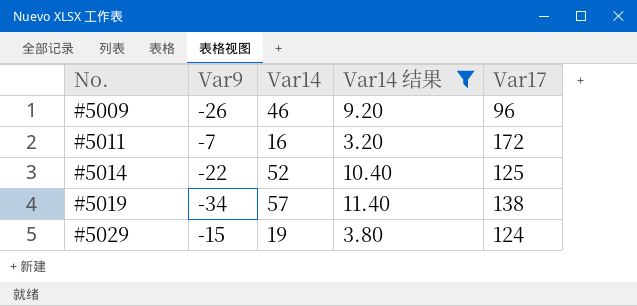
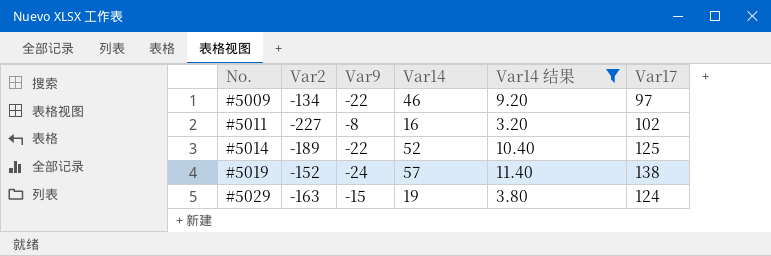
column Var2 | position: none -> 2
#5009 | Var9: -26 -> -22
#5009 | Var17: 96 -> 97
#5011 | Var9: -7 -> -8
#5011 | Var17: 172 -> 102
#5019 | Var9: -34 -> -24

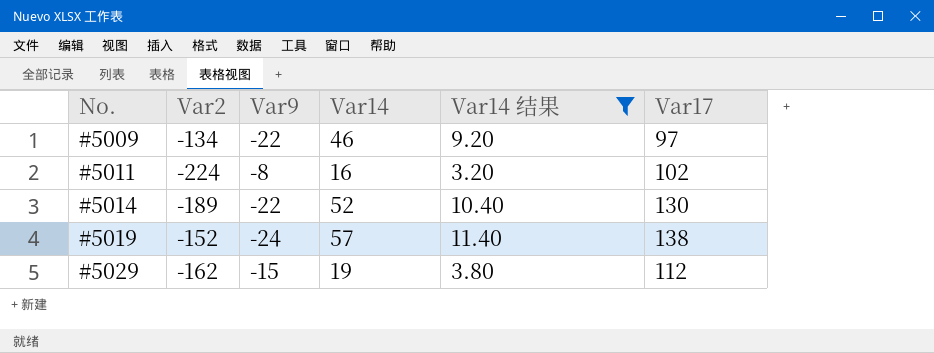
#5011 | Var2: -227 -> -224
#5014 | Var17: 125 -> 130
#5029 | Var2: -163 -> -162
#5029 | Var17: 124 -> 112

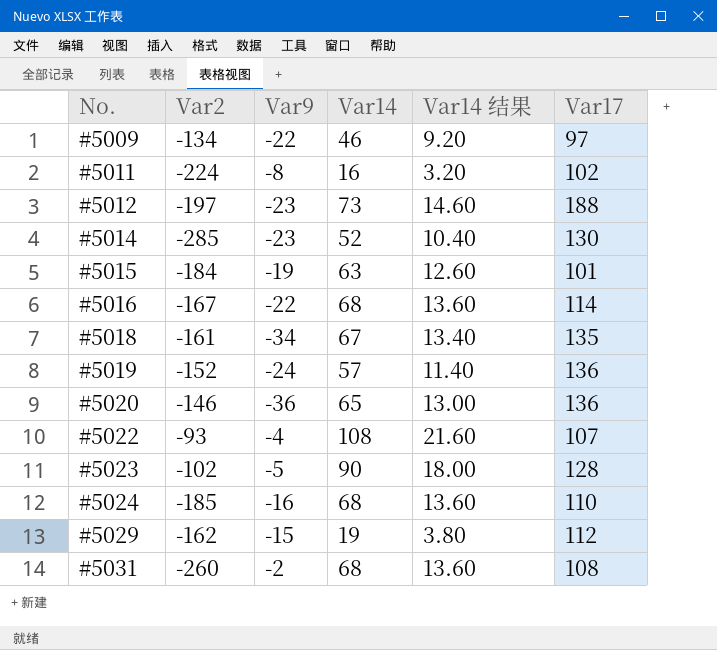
filter: Var14 结果 <= 11.40 -> none
#5014 | Var2: -189 -> -285
#5014 | Var9: -22 -> -23
#5019 | Var17: 138 -> 136

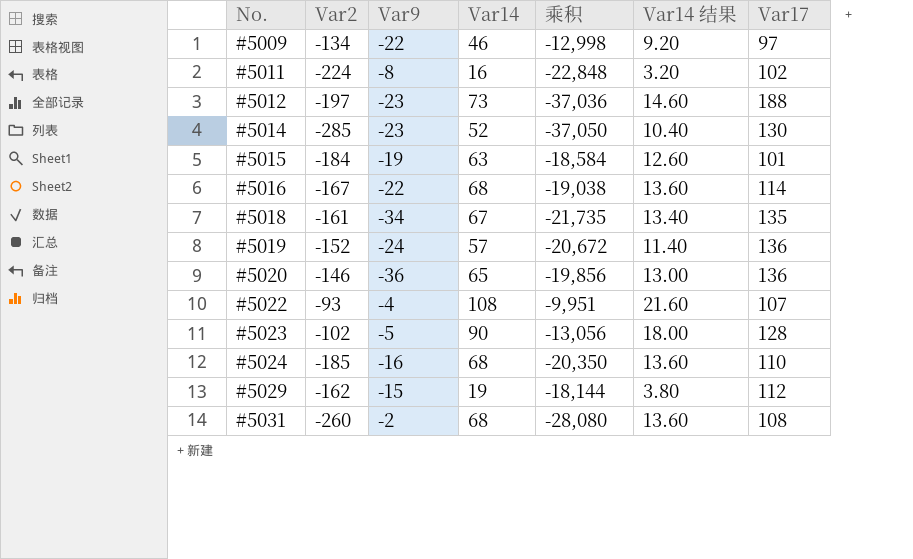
column 乘积 | formula: none -> [Var2] * [Var17]

